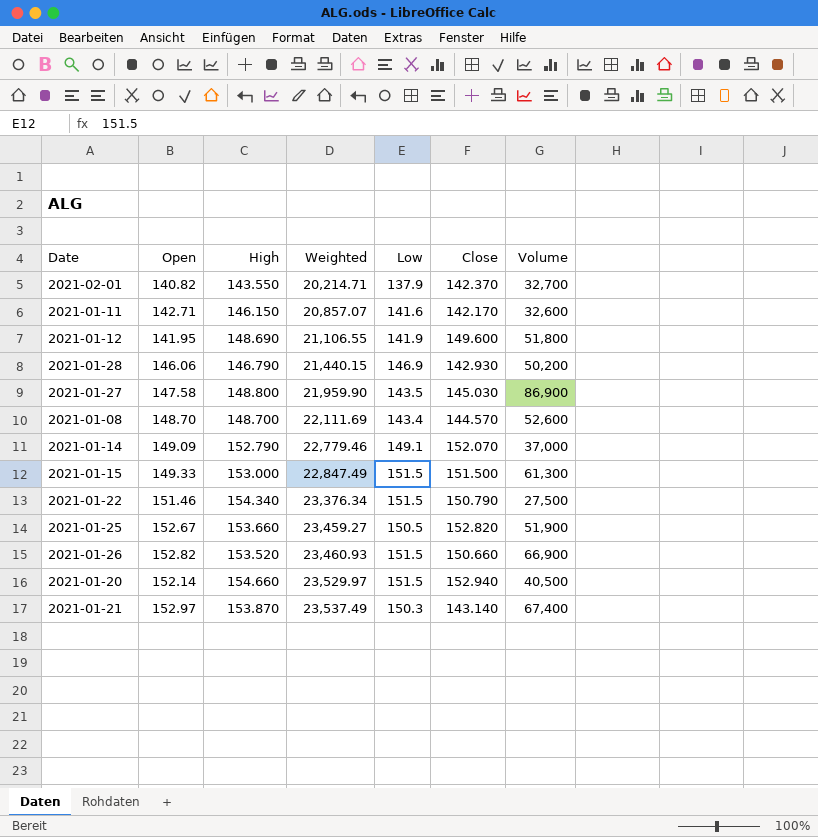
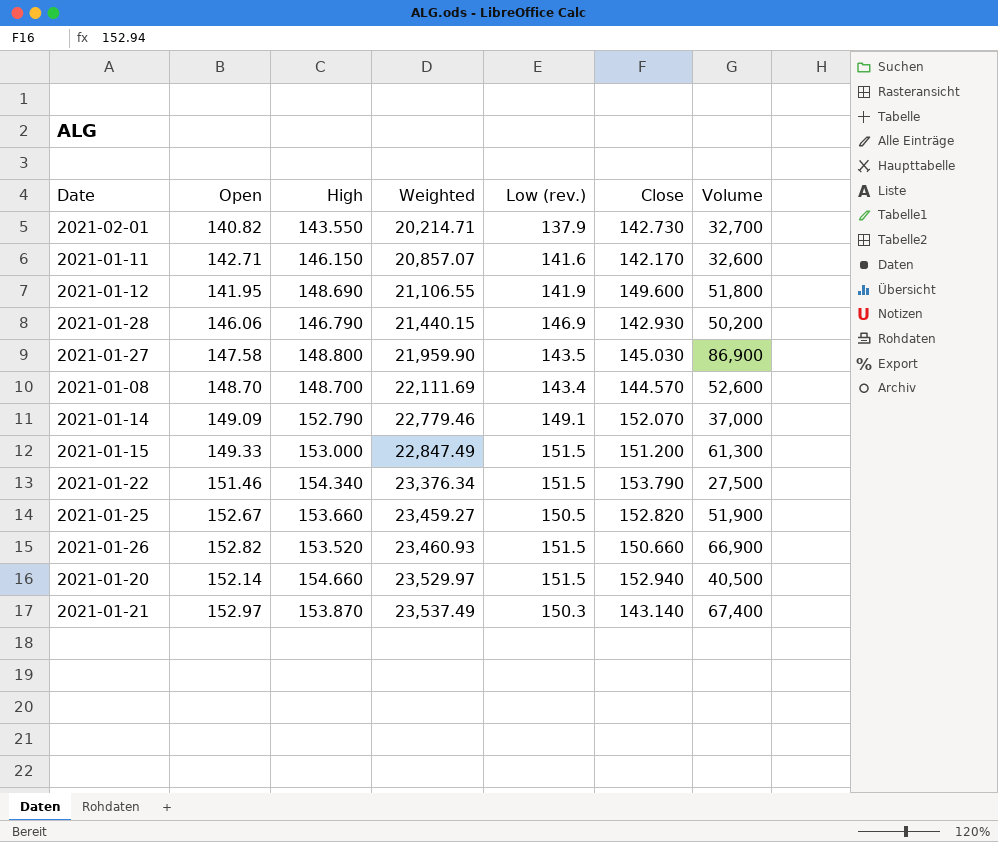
column name: Low -> Low (rev.)
2021-02-01 | Close: 142.370 -> 142.730
2021-01-15 | Close: 151.500 -> 151.200
2021-01-22 | Close: 150.790 -> 153.790

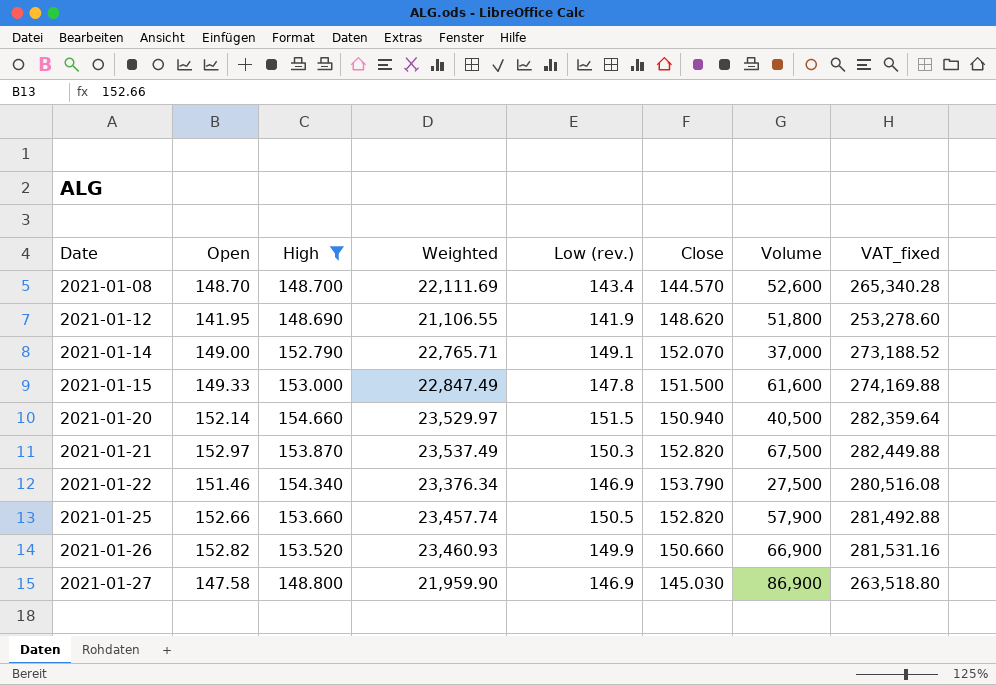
filter: none -> High >= 148.690
row order: Weighted ascending -> Date ascending
column VAT_fixed | formula: none -> [Weighted] * 12
2021-01-12 | Close: 149.600 -> 148.620
2021-01-14 | Open: 149.09 -> 149.00
2021-01-14 | Weighted: 22,779.46 -> 22,765.71
2021-01-15 | Low (rev.): 151.5 -> 147.8
2021-01-15 | Close: 151.200 -> 151.500
2021-01-15 | Volume: 61,300 -> 61,600
2021-01-20 | Close: 152.940 -> 150.940
2021-01-21 | Close: 143.140 -> 152.820
2021-01-21 | Volume: 67,400 -> 67,500
2021-01-22 | Low (rev.): 151.5 -> 146.9
2021-01-25 | Open: 152.67 -> 152.66
2021-01-25 | Weighted: 23,459.27 -> 23,457.74
2021-01-25 | Volume: 51,900 -> 57,900
2021-01-26 | Low (rev.): 151.5 -> 149.9
2021-01-27 | Low (rev.): 143.5 -> 146.9

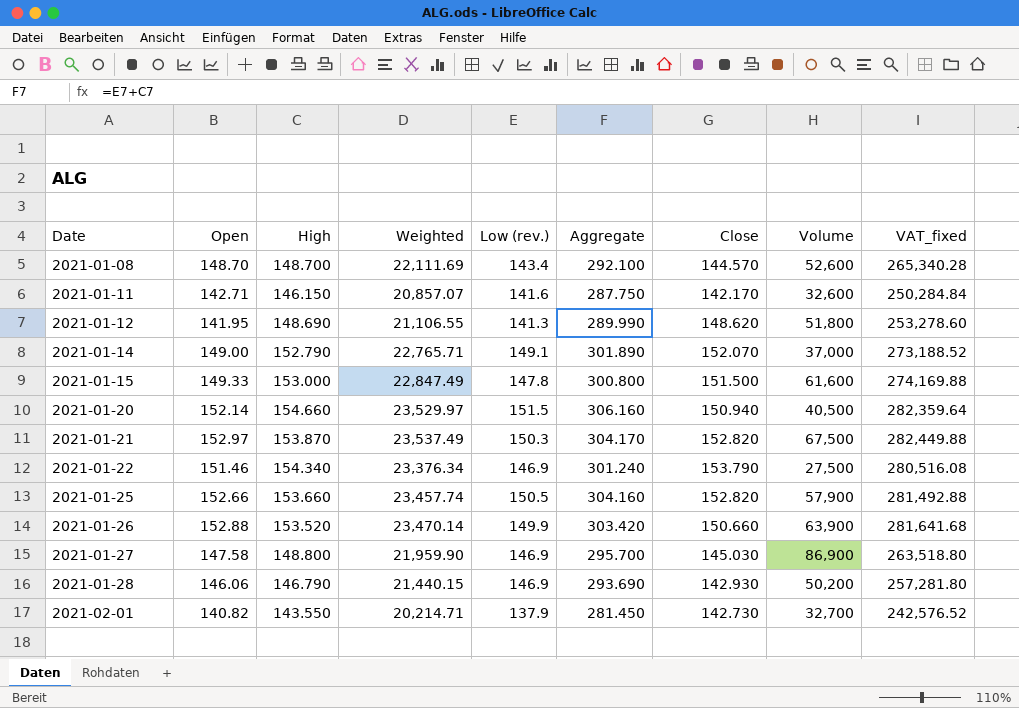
filter: High >= 148.690 -> none
column Aggregate | formula: none -> [High] + [Low (rev.)]
2021-01-12 | Low (rev.): 141.9 -> 141.3
2021-01-26 | Open: 152.82 -> 152.88
2021-01-26 | Weighted: 23,460.93 -> 23,470.14
2021-01-26 | Volume: 66,900 -> 63,900
2021-01-26 | VAT_fixed: 281,531.16 -> 281,641.68

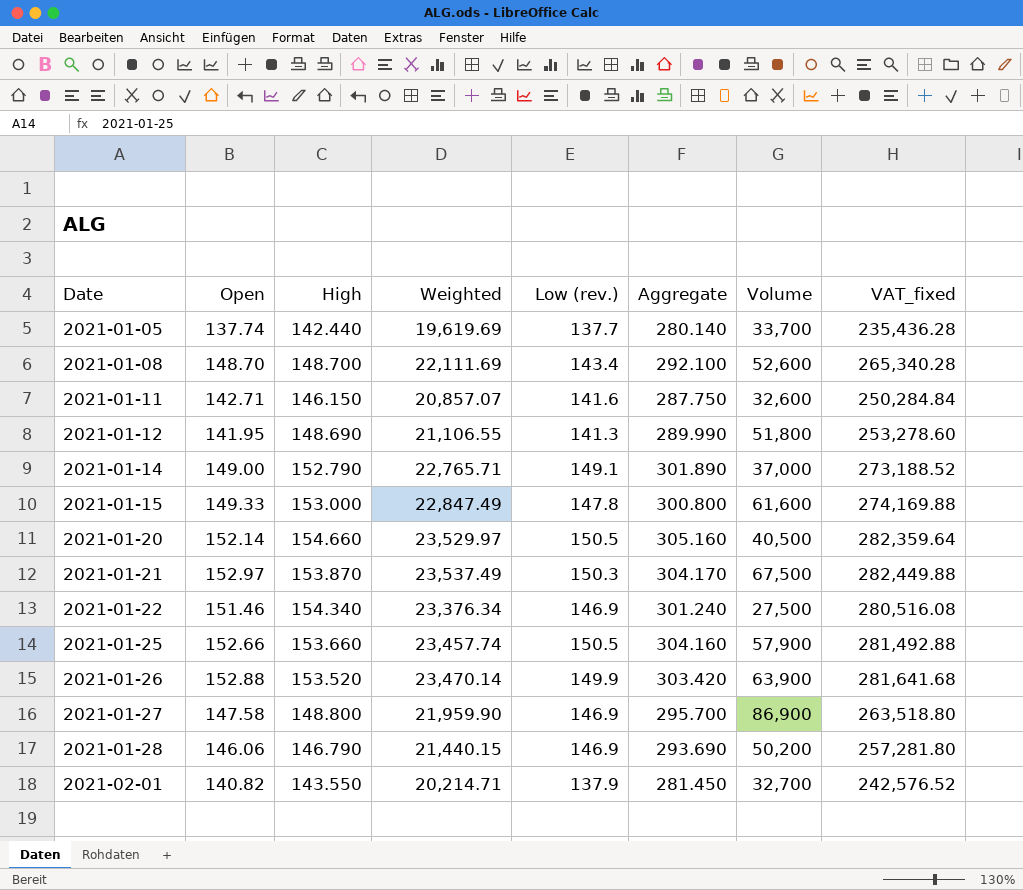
column Close | position: 7 -> none
row 2021-01-05: none -> 137.74 | 142.440 | 19,619.69 | 137.7 | 280.140 | 33,700 | 235,436.28
2021-01-20 | Low (rev.): 151.5 -> 150.5
2021-01-20 | Aggregate: 306.160 -> 305.160

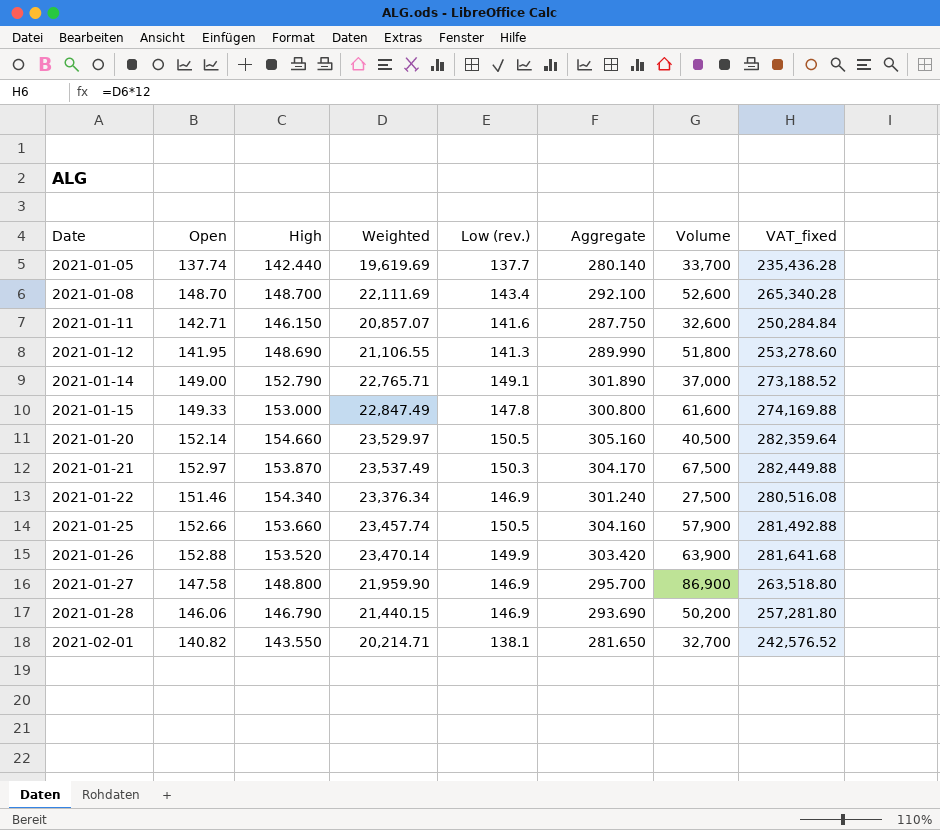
2021-02-01 | Low (rev.): 137.9 -> 138.1
2021-02-01 | Aggregate: 281.450 -> 281.650

